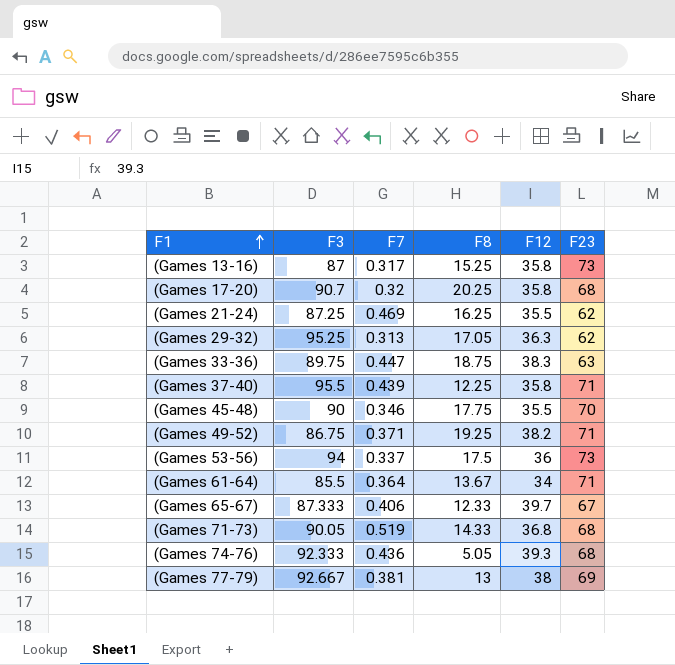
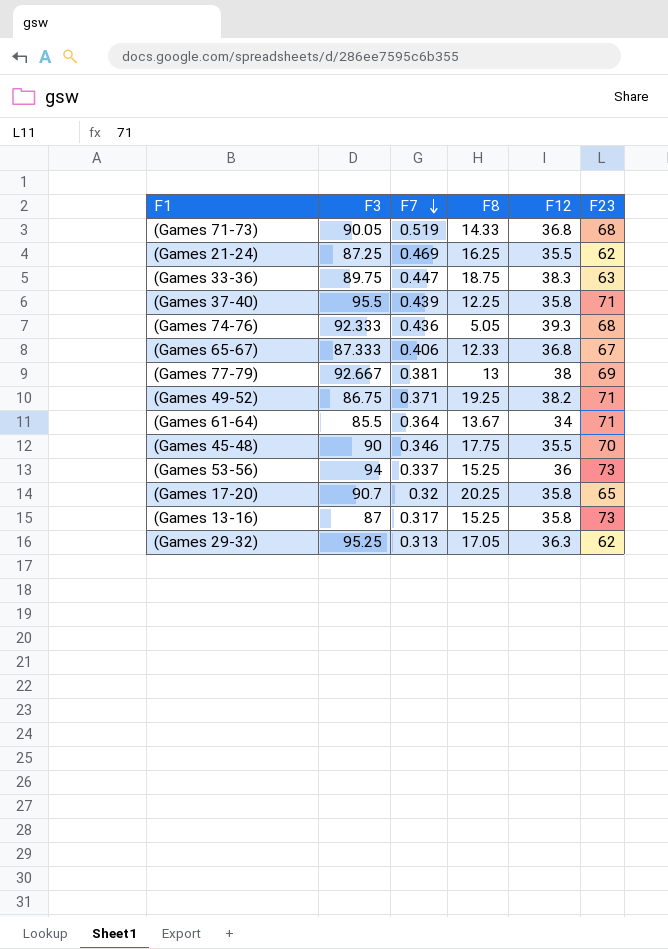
row order: F1 ascending -> F7 descending
(Games 65-67) | F12: 39.7 -> 36.8
(Games 53-56) | F8: 17.5 -> 15.25
(Games 17-20) | F23: 68 -> 65

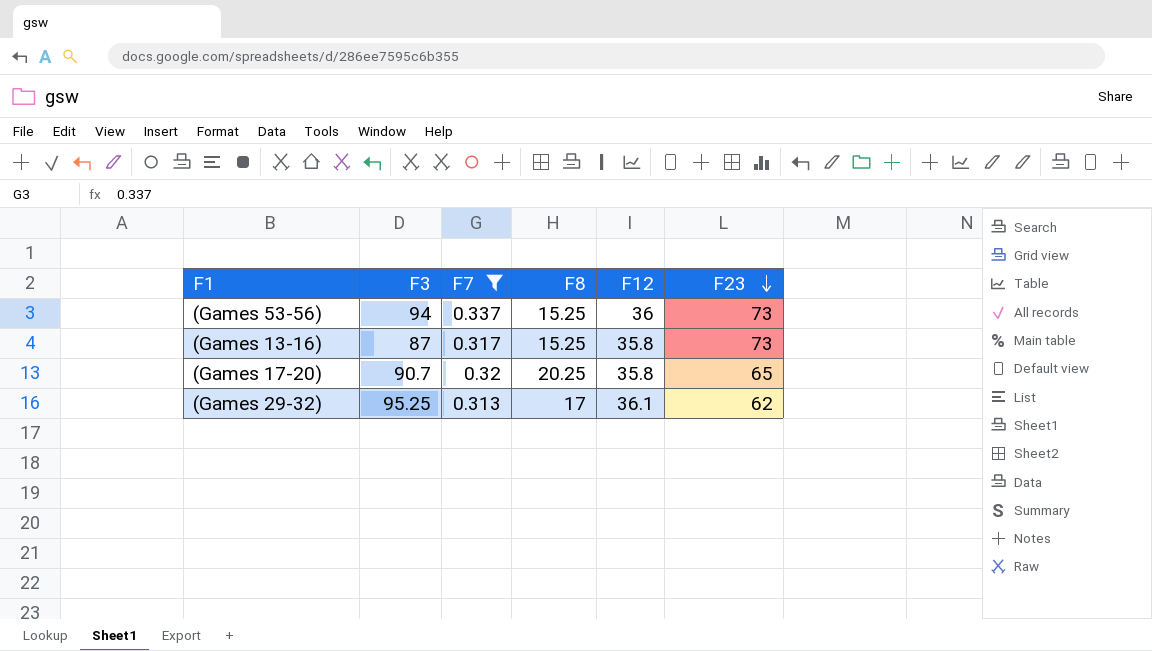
filter: none -> F7 <= 0.337
row order: F7 descending -> F23 descending
(Games 29-32) | F8: 17.05 -> 17
(Games 29-32) | F12: 36.3 -> 36.1

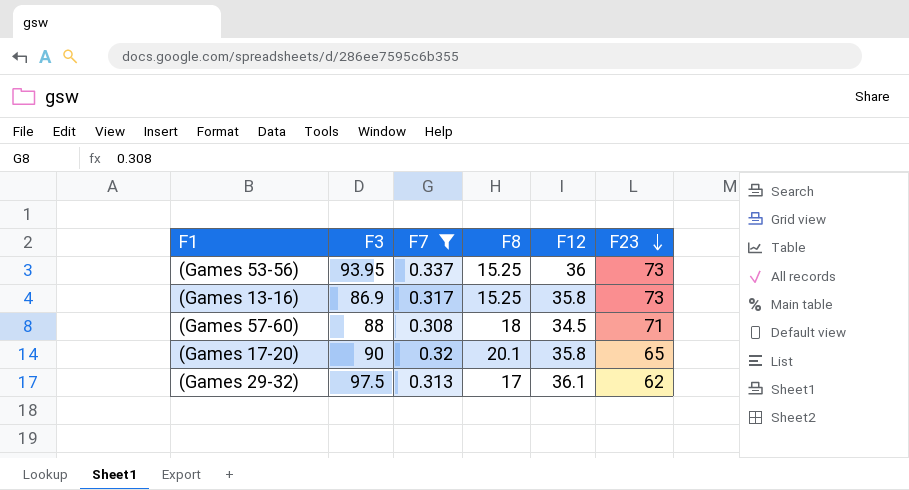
(Games 53-56) | F3: 94 -> 93.95
(Games 13-16) | F3: 87 -> 86.9
row (Games 57-60): none -> 88 | 0.308 | 18 | 34.5 | 71
(Games 17-20) | F3: 90.7 -> 90
(Games 17-20) | F8: 20.25 -> 20.1
(Games 29-32) | F3: 95.25 -> 97.5

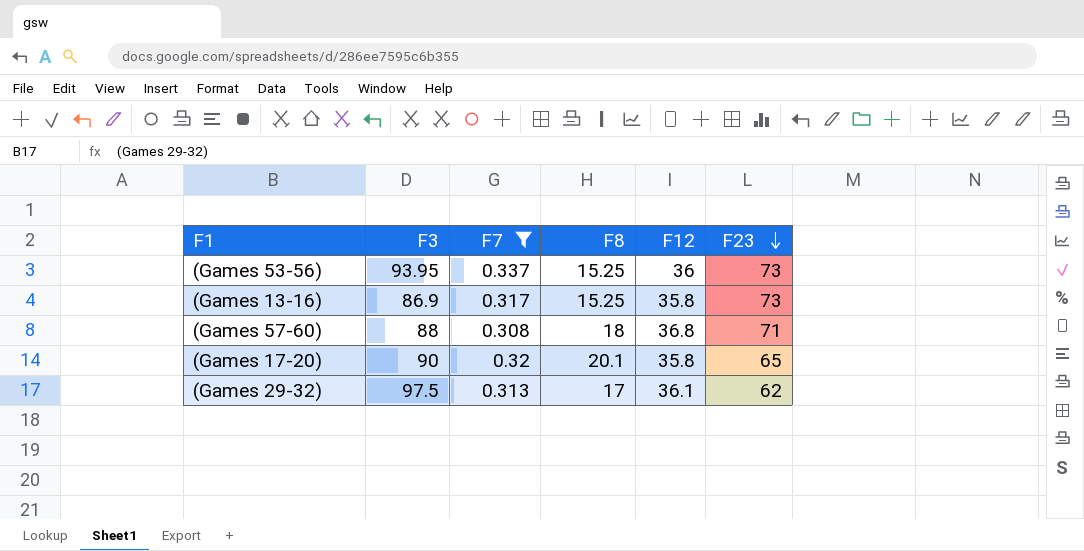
(Games 57-60) | F12: 34.5 -> 36.8

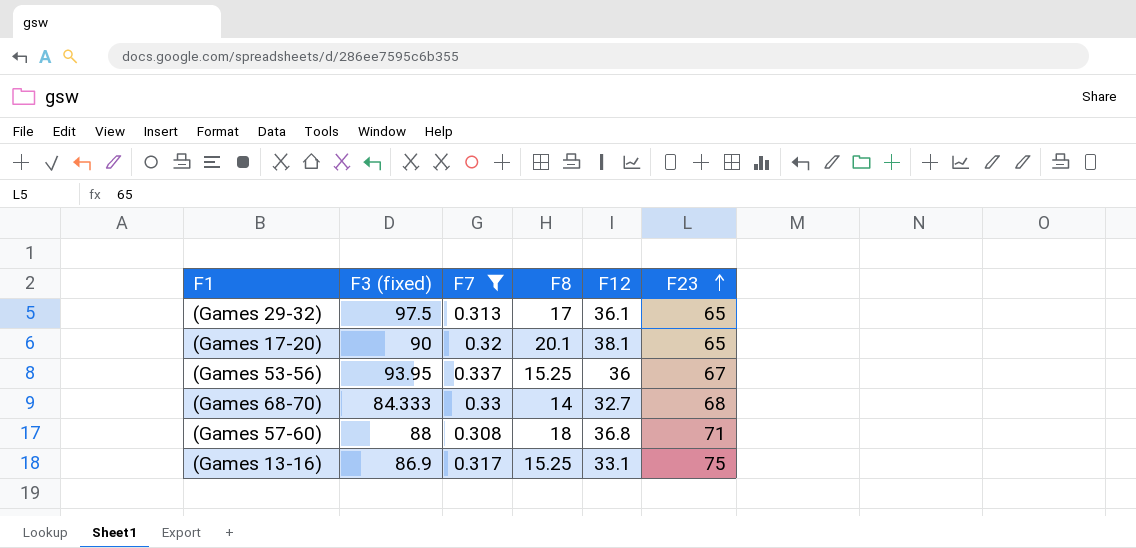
row order: F23 descending -> F23 ascending
column name: F3 -> F3 (fixed)
(Games 29-32) | F23: 62 -> 65
(Games 17-20) | F12: 35.8 -> 38.1
(Games 53-56) | F23: 73 -> 67
row (Games 68-70): none -> 84.333 | 0.33 | 14 | 32.7 | 68
(Games 13-16) | F12: 35.8 -> 33.1
(Games 13-16) | F23: 73 -> 75

